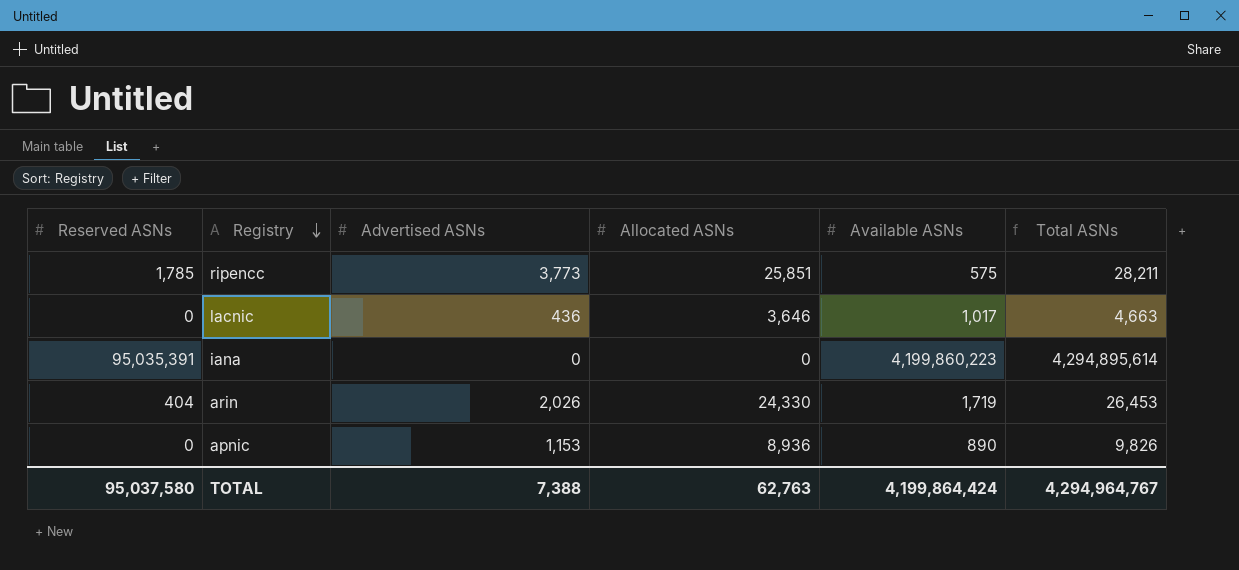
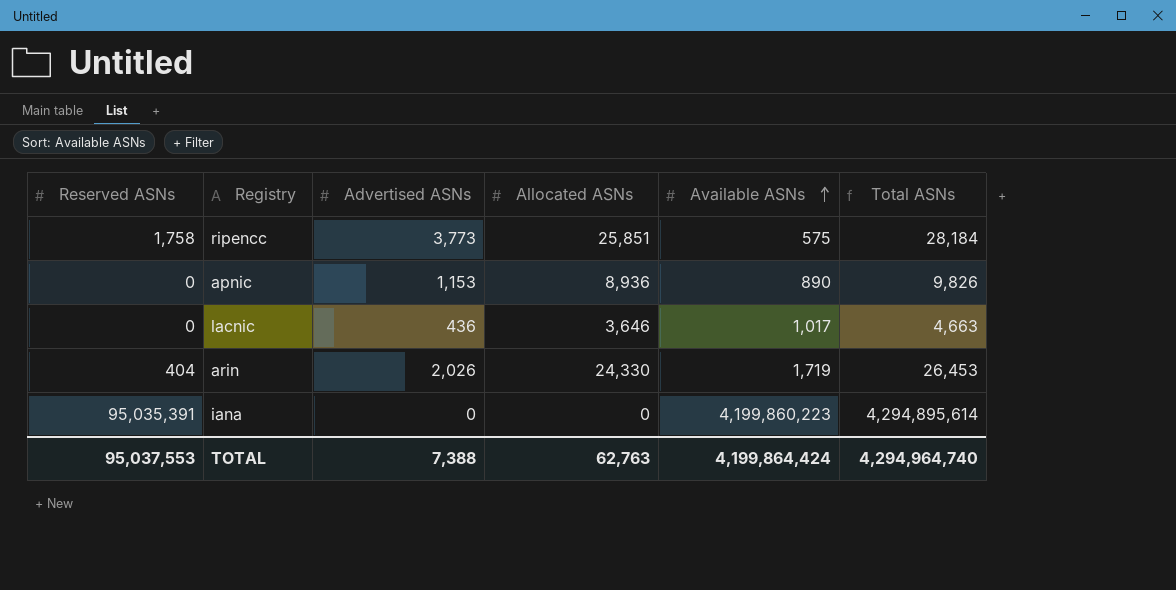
row order: Registry descending -> Available ASNs ascending
ripencc | Reserved ASNs: 1,785 -> 1,758
ripencc | Total ASNs: 28,211 -> 28,184
TOTAL | Reserved ASNs: 95,037,580 -> 95,037,553
TOTAL | Total ASNs: 4,294,964,767 -> 4,294,964,740

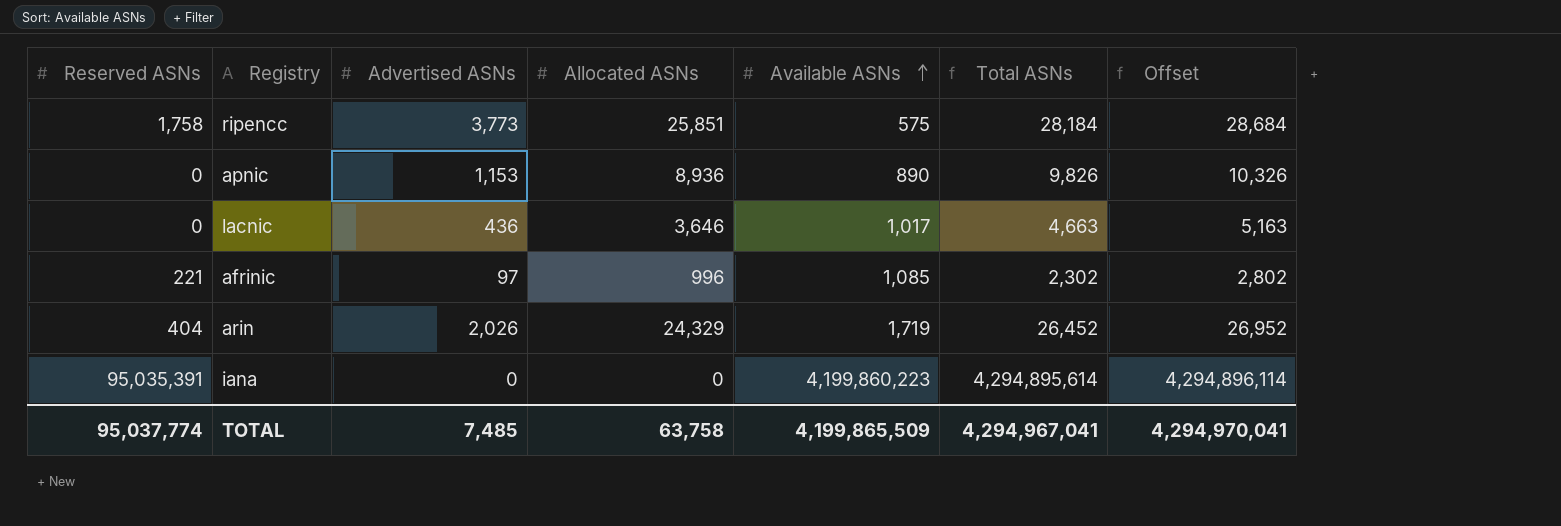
column Offset | formula: none -> [Total ASNs] + 500
row afrinic: none -> 221 | 97 | 996 | 1,085 | 2,302 | 2,802
arin | Allocated ASNs: 24,330 -> 24,329
arin | Total ASNs: 26,453 -> 26,452
TOTAL | Reserved ASNs: 95,037,553 -> 95,037,774
TOTAL | Advertised ASNs: 7,388 -> 7,485
TOTAL | Allocated ASNs: 62,763 -> 63,758
TOTAL | Available ASNs: 4,199,864,424 -> 4,199,865,509
TOTAL | Total ASNs: 4,294,964,740 -> 4,294,967,041

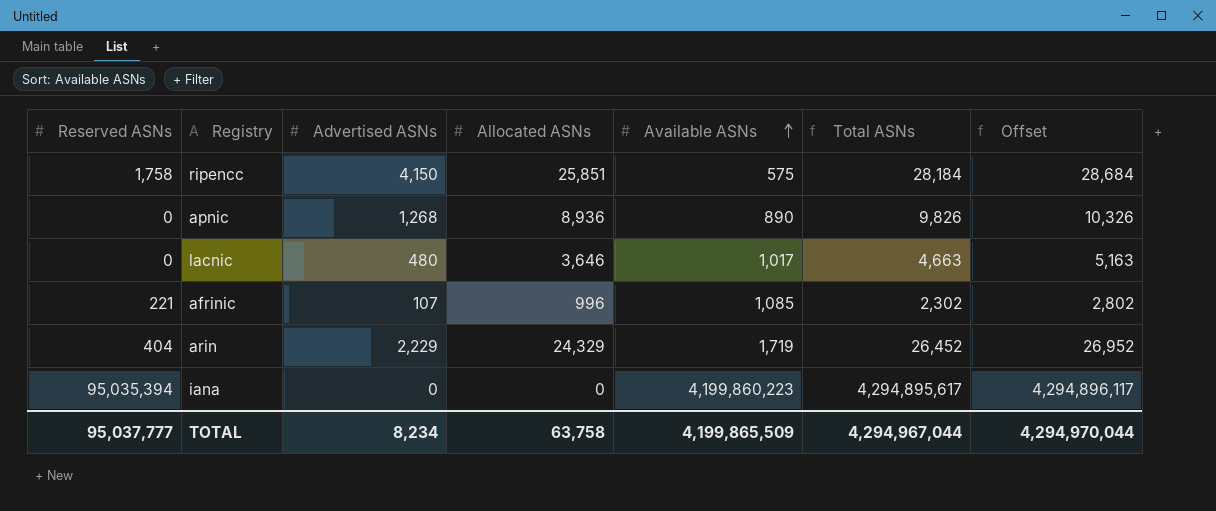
ripencc | Advertised ASNs: 3,773 -> 4,150
apnic | Advertised ASNs: 1,153 -> 1,268
lacnic | Advertised ASNs: 436 -> 480
afrinic | Advertised ASNs: 97 -> 107
arin | Advertised ASNs: 2,026 -> 2,229
iana | Reserved ASNs: 95,035,391 -> 95,035,394
iana | Total ASNs: 4,294,895,614 -> 4,294,895,617
iana | Offset: 4,294,896,114 -> 4,294,896,117
TOTAL | Reserved ASNs: 95,037,774 -> 95,037,777
TOTAL | Advertised ASNs: 7,485 -> 8,234
TOTAL | Total ASNs: 4,294,967,041 -> 4,294,967,044
TOTAL | Offset: 4,294,970,041 -> 4,294,970,044

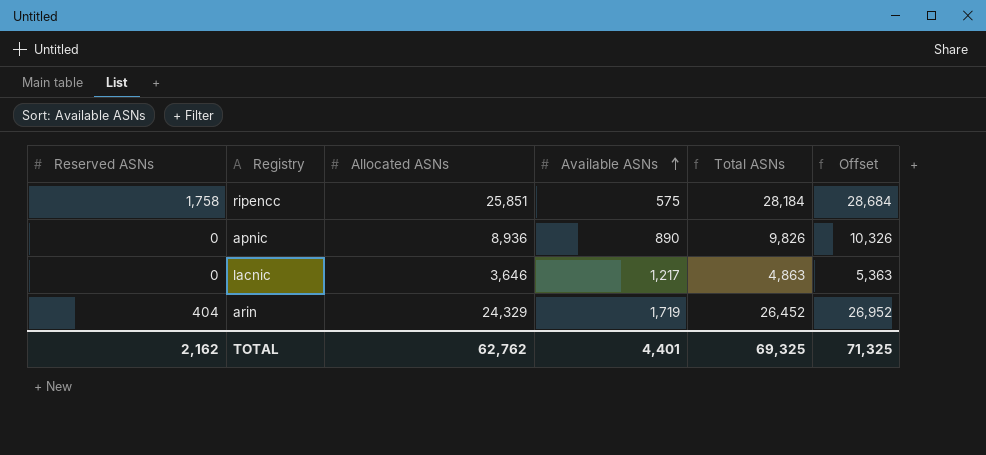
column Advertised ASNs | position: 3 -> none
row afrinic: 221 | 107 | 996 | 1,085 | 2,302 | 2,802 -> none
row iana: 95,035,394 | 0 | 0 | 4,199,860,223 | 4,294,895,617 | 4,294,896,117 -> none
lacnic | Available ASNs: 1,017 -> 1,217
lacnic | Total ASNs: 4,663 -> 4,863
lacnic | Offset: 5,163 -> 5,363
TOTAL | Reserved ASNs: 95,037,777 -> 2,162
TOTAL | Allocated ASNs: 63,758 -> 62,762
TOTAL | Available ASNs: 4,199,865,509 -> 4,401
TOTAL | Total ASNs: 4,294,967,044 -> 69,325
TOTAL | Offset: 4,294,970,044 -> 71,325

